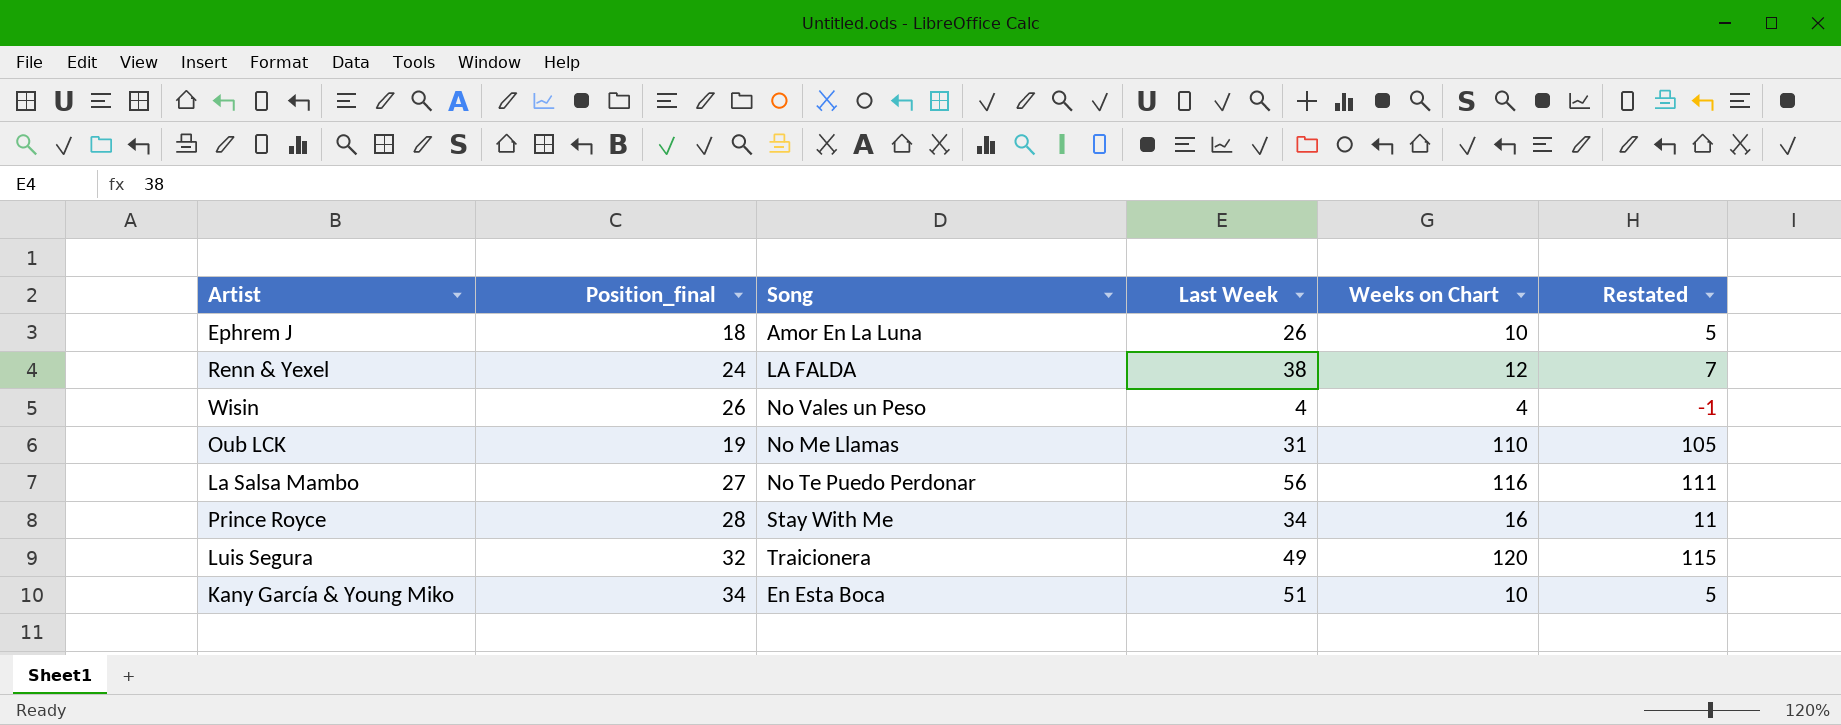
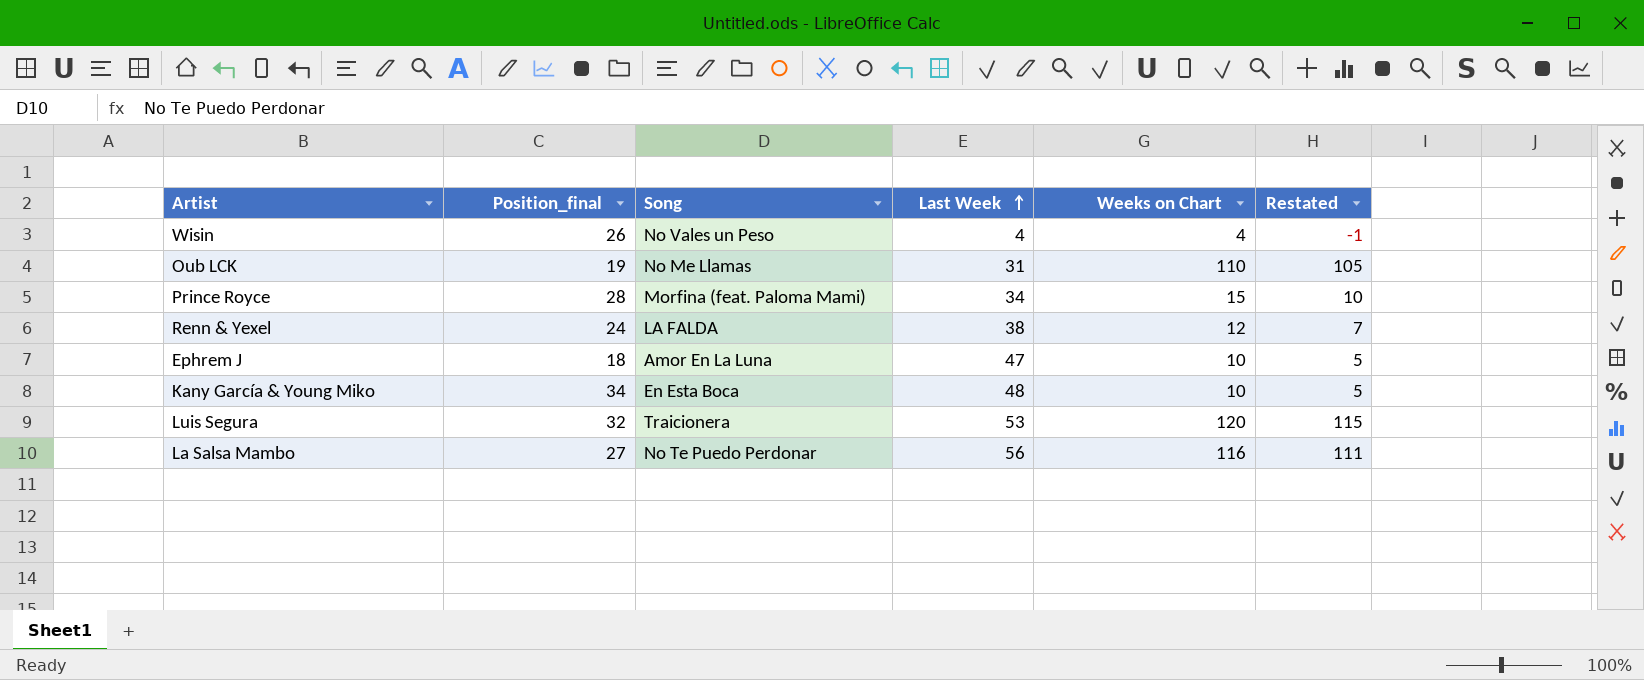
row order: none -> Last Week ascending
Prince Royce | Song: Stay With Me -> Morfina (feat. Paloma Mami)
Prince Royce | Weeks on Chart: 16 -> 15
Prince Royce | Restated: 11 -> 10
Ephrem J | Last Week: 26 -> 47
Kany García & Young Miko | Last Week: 51 -> 48
Luis Segura | Last Week: 49 -> 53

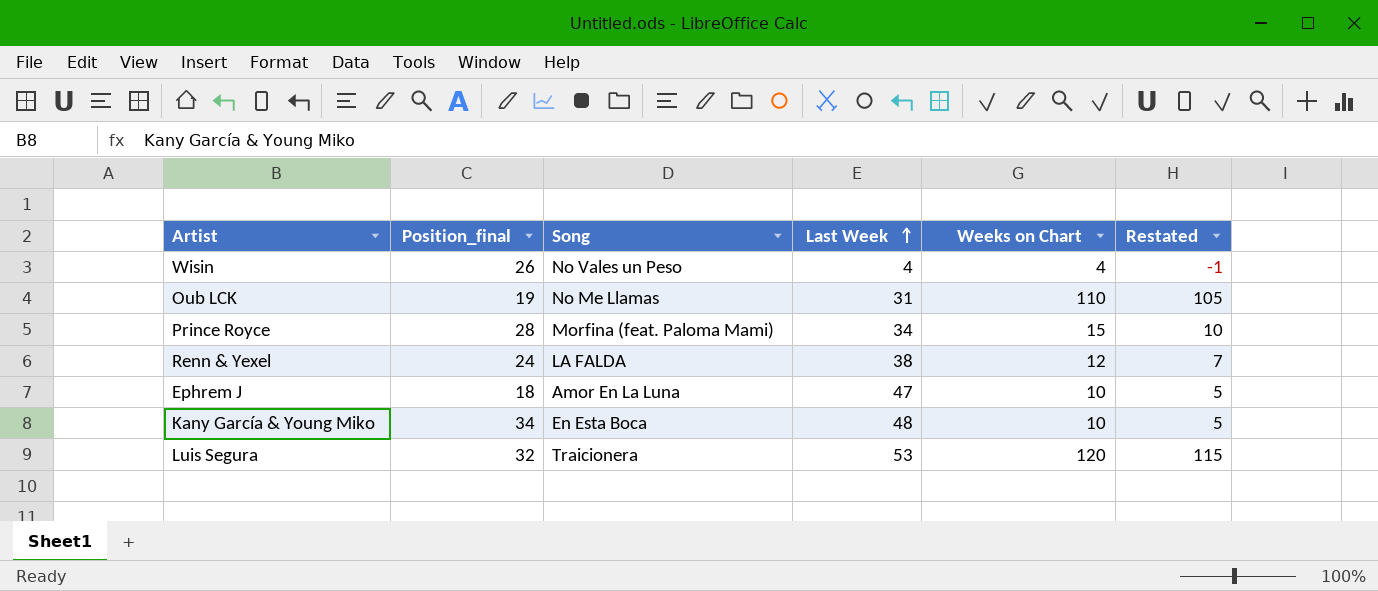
row La Salsa Mambo: 27 | No Te Puedo Perdonar | 56 | 116 | 111 -> none

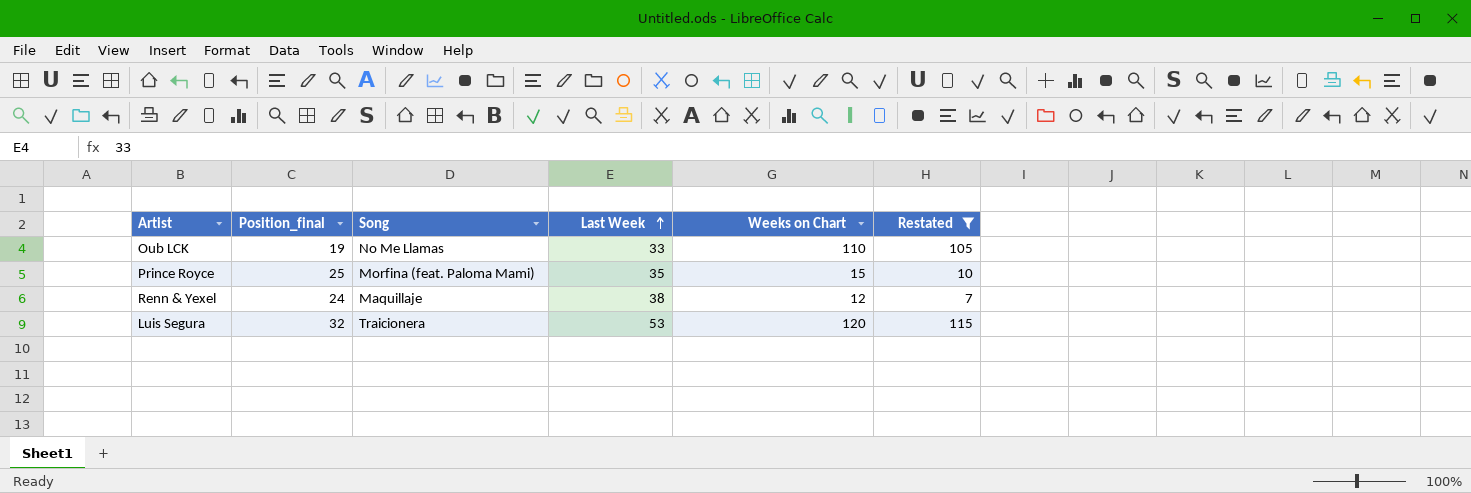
filter: none -> Restated >= 7
Oub LCK | Last Week: 31 -> 33
Prince Royce | Position_final: 28 -> 25
Prince Royce | Last Week: 34 -> 35
Renn & Yexel | Song: LA FALDA -> Maquillaje

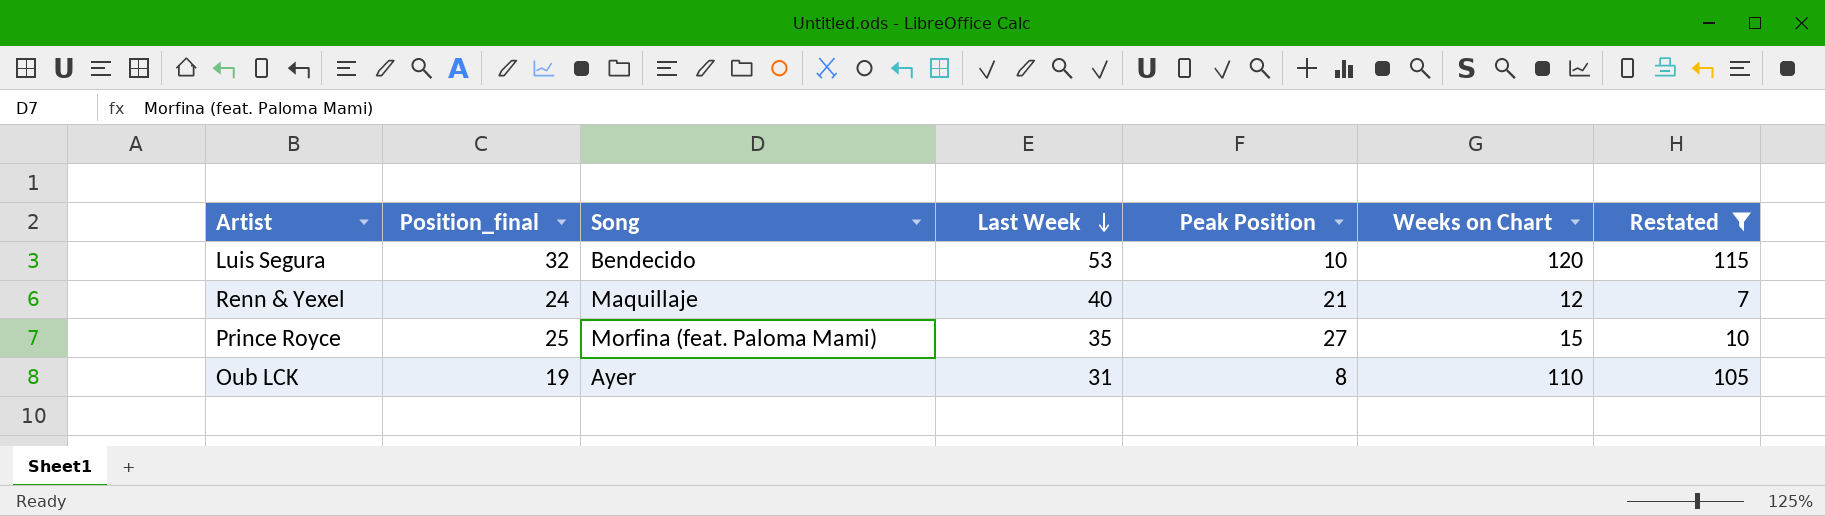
row order: Last Week ascending -> Last Week descending
column Peak Position | position: none -> 5
Luis Segura | Song: Traicionera -> Bendecido
Renn & Yexel | Last Week: 38 -> 40
Oub LCK | Song: No Me Llamas -> Ayer
Oub LCK | Last Week: 33 -> 31

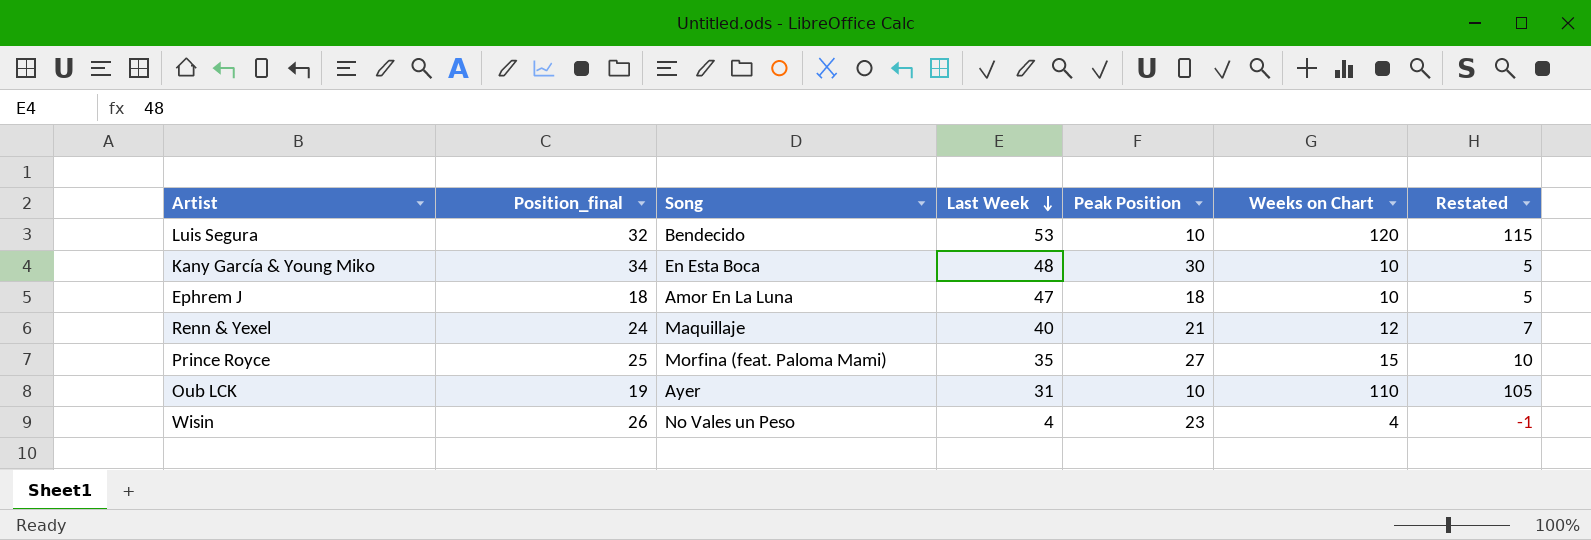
filter: Restated >= 7 -> none
Oub LCK | Peak Position: 8 -> 10

